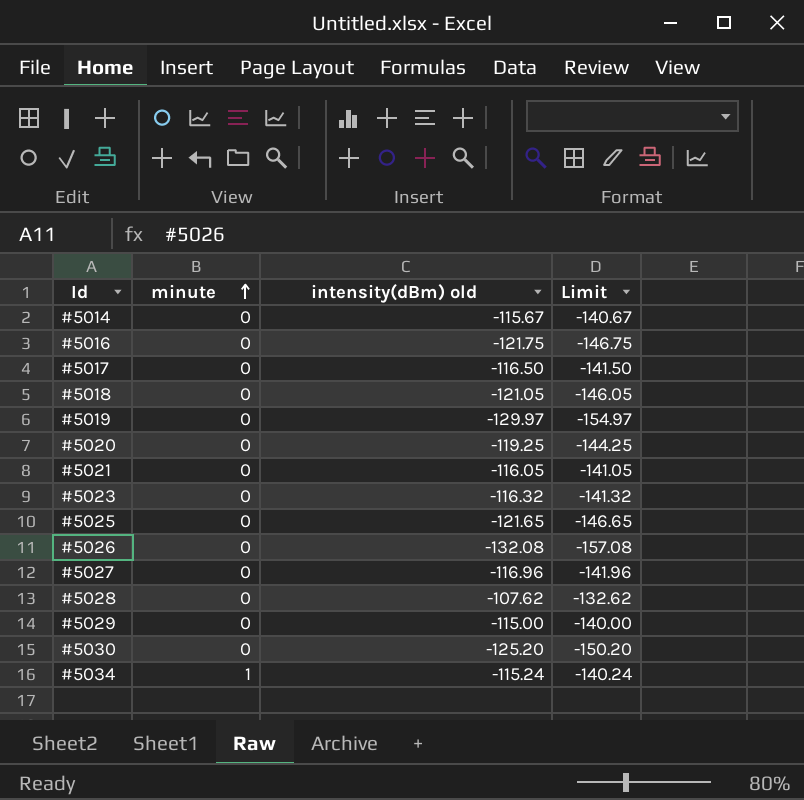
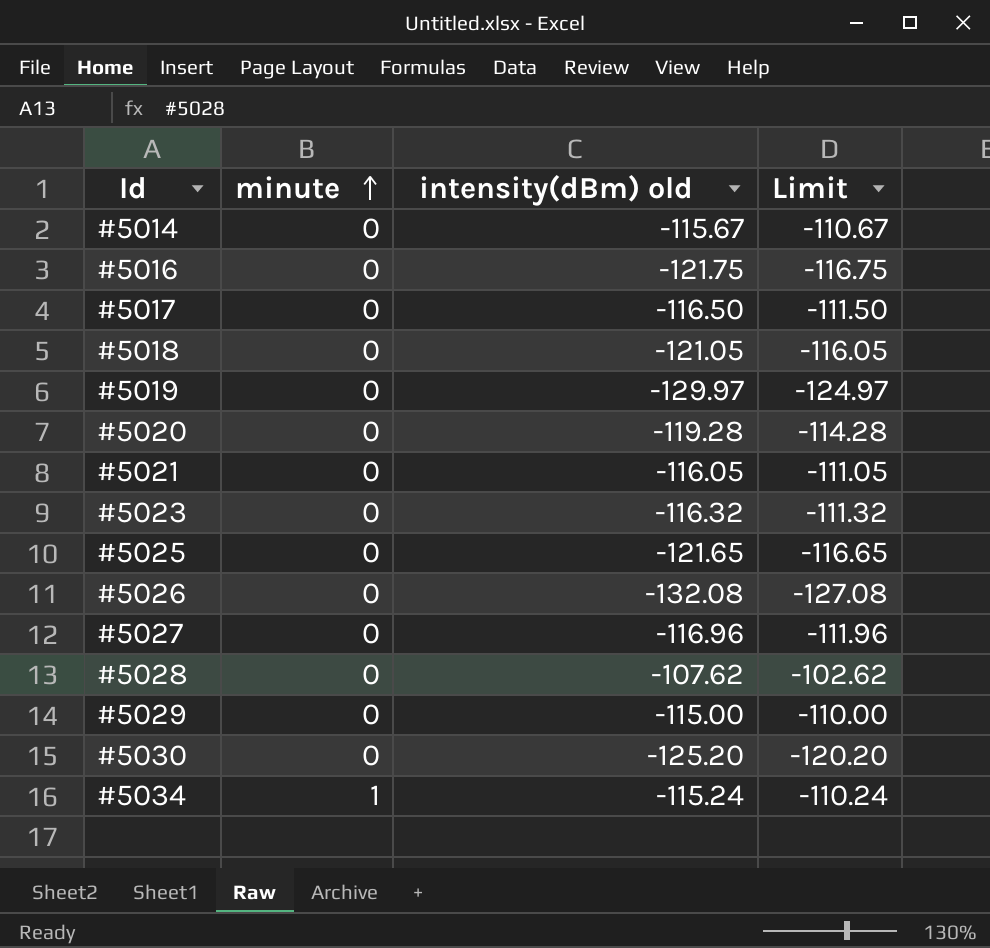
column Limit | formula: [intensity(dBm) old] - 25 -> [intensity(dBm) old] + 5
#5020 | intensity(dBm) old: -119.25 -> -119.28

